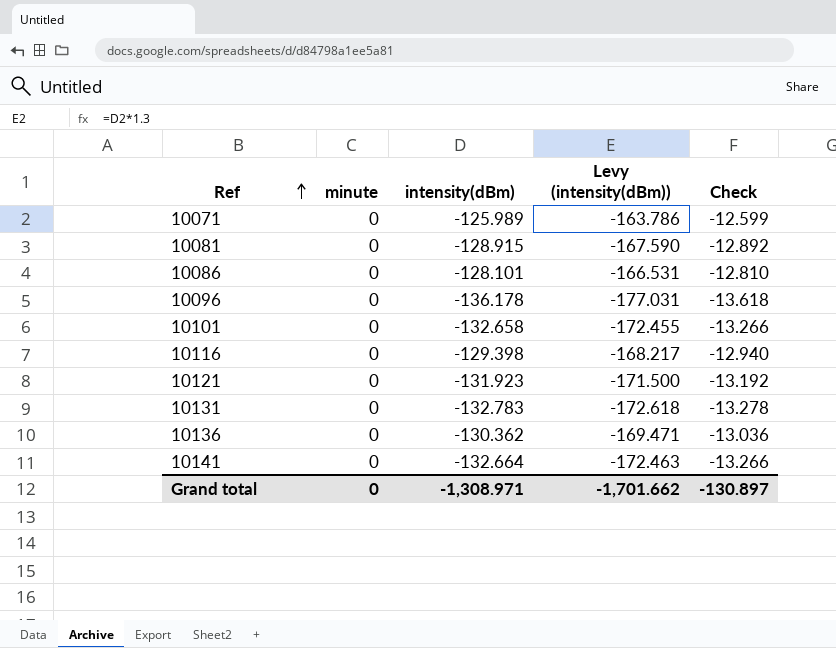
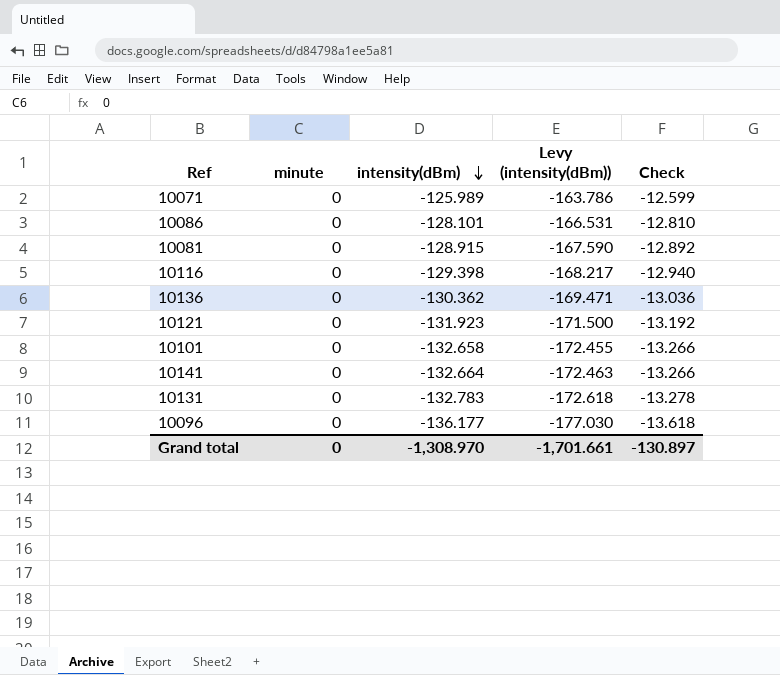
row order: Ref ascending -> intensity(dBm) descending
10096 | intensity(dBm): -136.178 -> -136.177
10096 | Levy (intensity(dBm)): -177.031 -> -177.030
Grand total | intensity(dBm): -1,308.971 -> -1,308.970
Grand total | Levy (intensity(dBm)): -1,701.662 -> -1,701.661

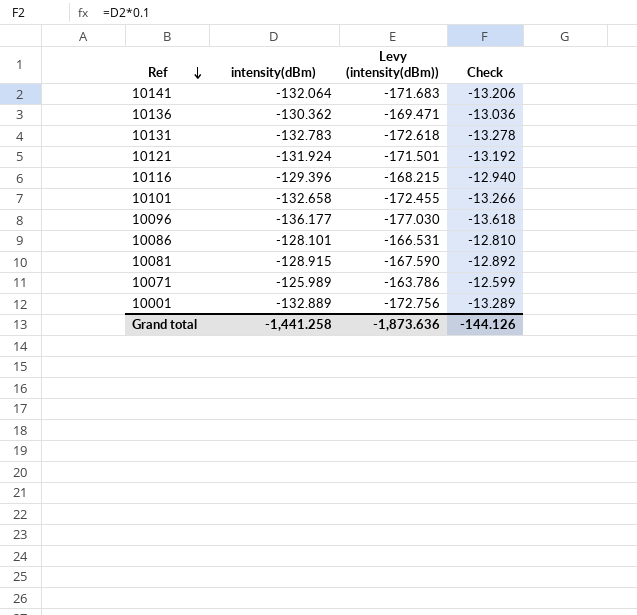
row order: intensity(dBm) descending -> Ref descending
column minute | position: 2 -> none
10141 | intensity(dBm): -132.664 -> -132.064
10141 | Levy (intensity(dBm)): -172.463 -> -171.683
10141 | Check: -13.266 -> -13.206
10121 | intensity(dBm): -131.923 -> -131.924
10121 | Levy (intensity(dBm)): -171.500 -> -171.501
10116 | intensity(dBm): -129.398 -> -129.396
10116 | Levy (intensity(dBm)): -168.217 -> -168.215
row 10001: none -> -132.889 | -172.756 | -13.289
Grand total | intensity(dBm): -1,308.970 -> -1,441.258
Grand total | Levy (intensity(dBm)): -1,701.661 -> -1,873.636
Grand total | Check: -130.897 -> -144.126

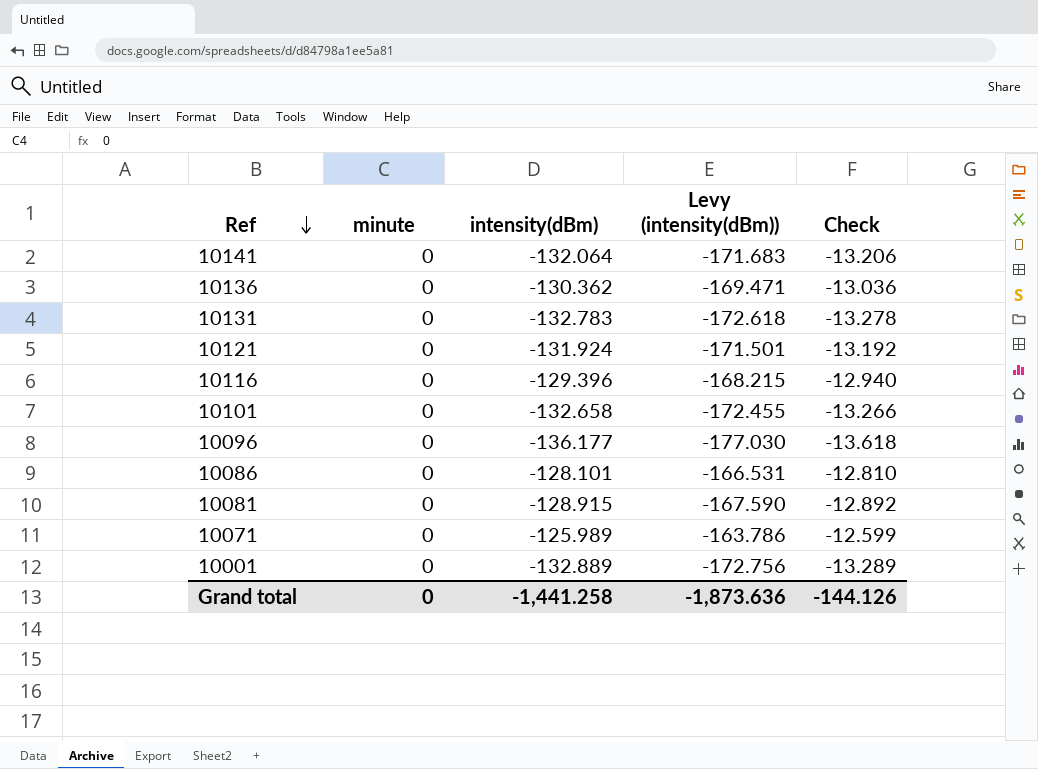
column minute | position: none -> 2

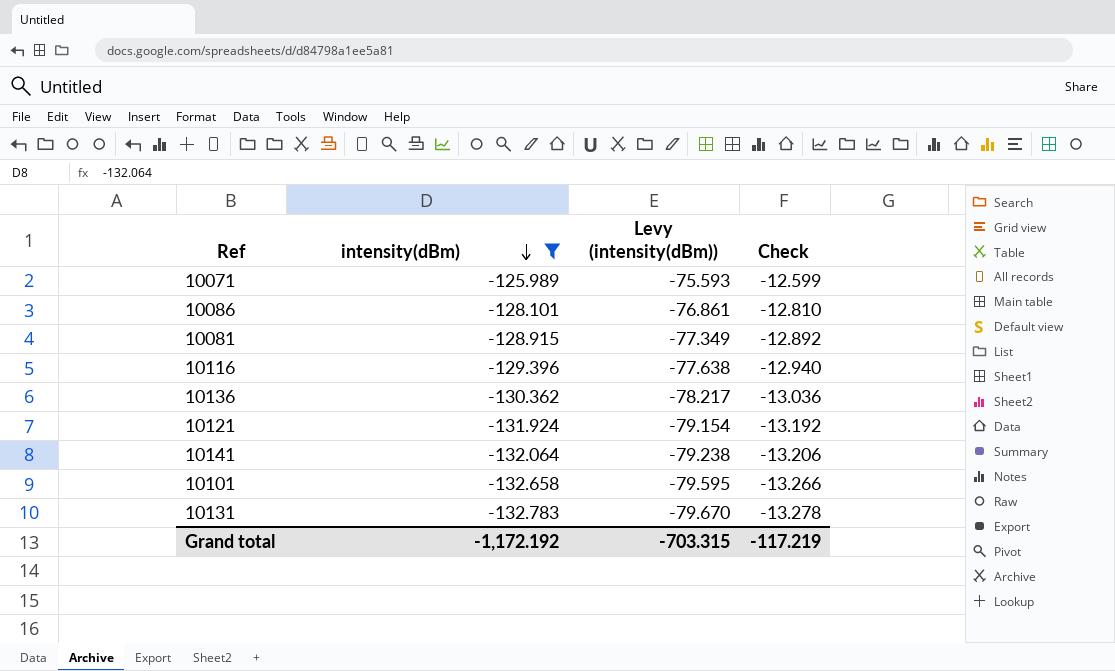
filter: none -> intensity(dBm) >= -132.783
row order: Ref descending -> intensity(dBm) descending
column minute | position: 2 -> none
column Levy (intensity(dBm)) | formula: [intensity(dBm)] * 1.3 -> [intensity(dBm)] * 0.6
Grand total | intensity(dBm): -1,441.258 -> -1,172.192
Grand total | Levy (intensity(dBm)): -1,873.636 -> -703.315
Grand total | Check: -144.126 -> -117.219

